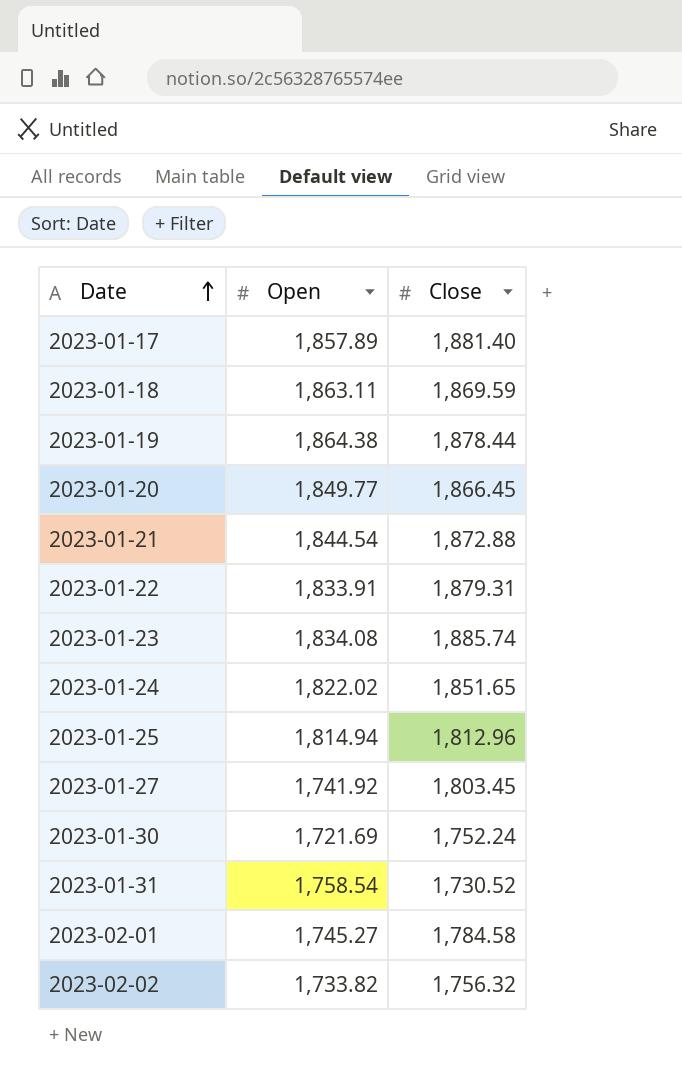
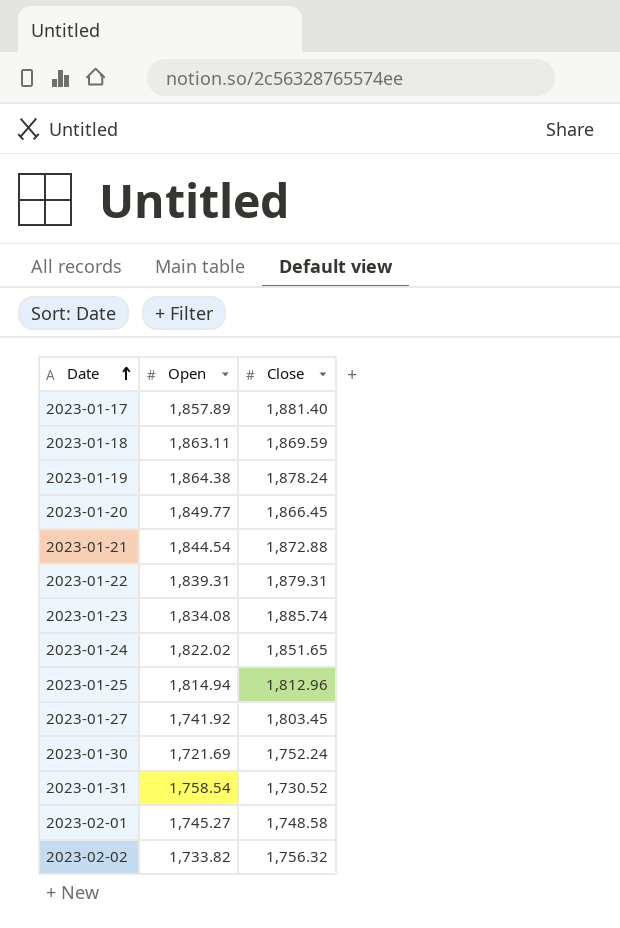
2023-01-19 | Close: 1,878.44 -> 1,878.24
2023-01-22 | Open: 1,833.91 -> 1,839.31
2023-02-01 | Close: 1,784.58 -> 1,748.58

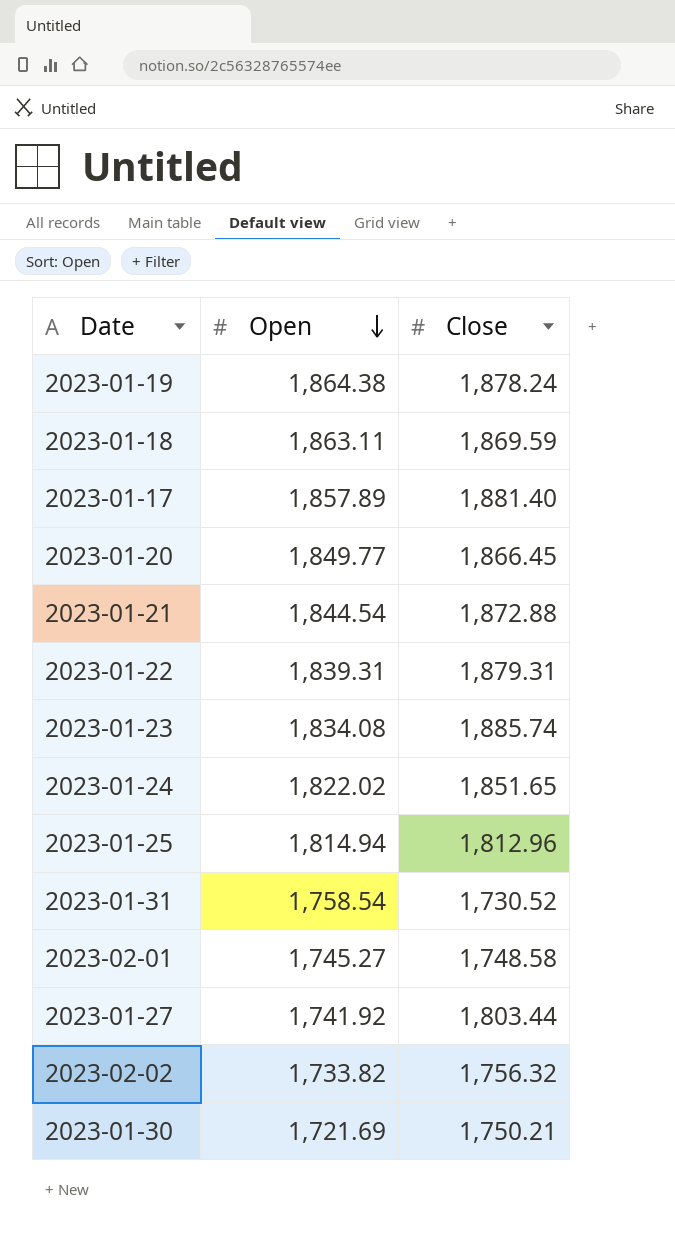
row order: Date ascending -> Open descending
2023-01-27 | Close: 1,803.45 -> 1,803.44
2023-01-30 | Close: 1,752.24 -> 1,750.21

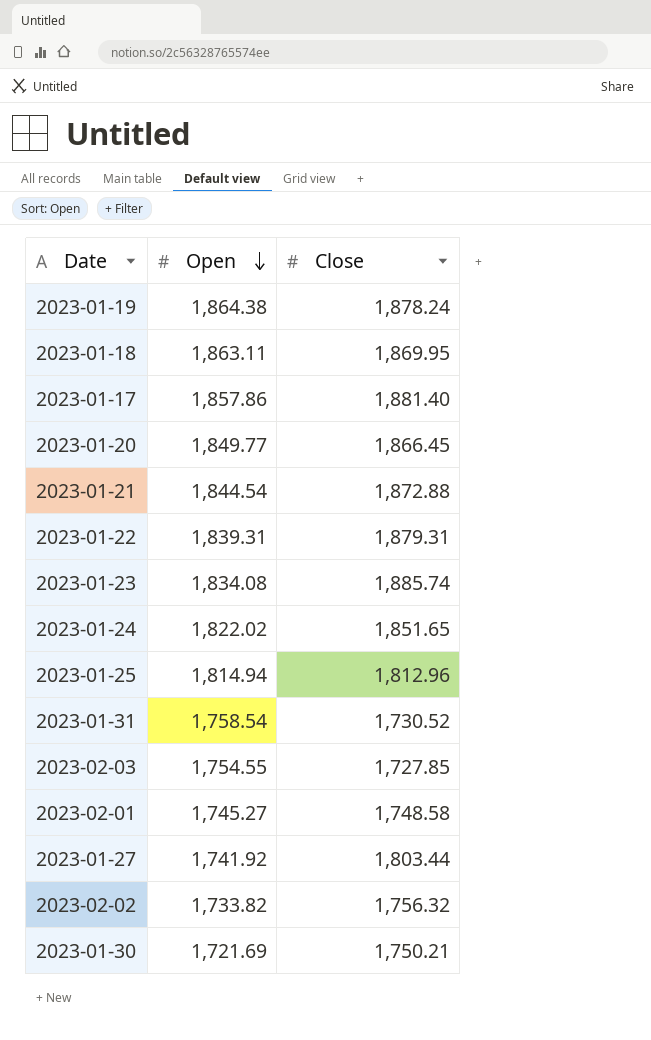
2023-01-18 | Close: 1,869.59 -> 1,869.95
2023-01-17 | Open: 1,857.89 -> 1,857.86
row 2023-02-03: none -> 1,754.55 | 1,727.85

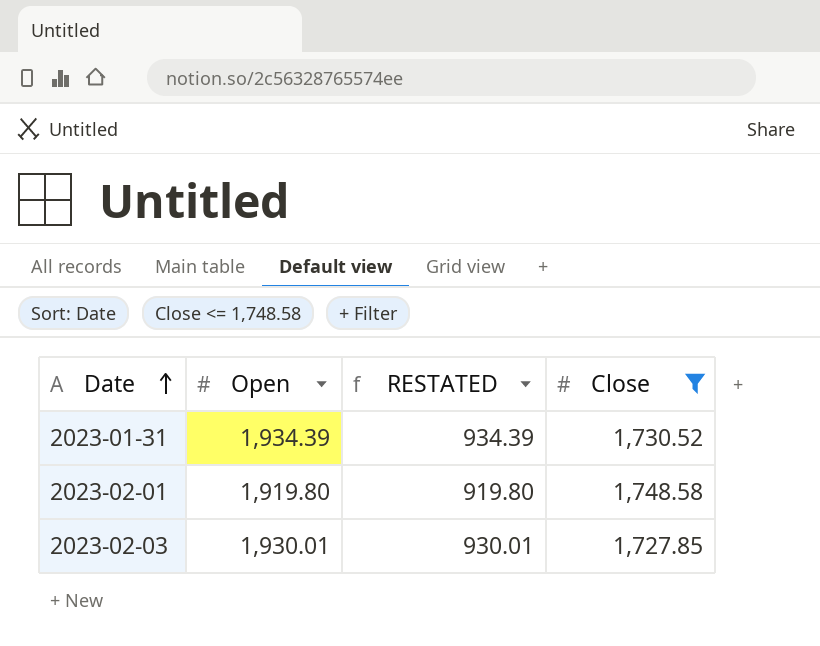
filter: none -> Close <= 1,748.58
row order: Open descending -> Date ascending
column RESTATED | formula: none -> [Open] - 1000
2023-01-31 | Open: 1,758.54 -> 1,934.39
2023-02-01 | Open: 1,745.27 -> 1,919.80
2023-02-03 | Open: 1,754.55 -> 1,930.01

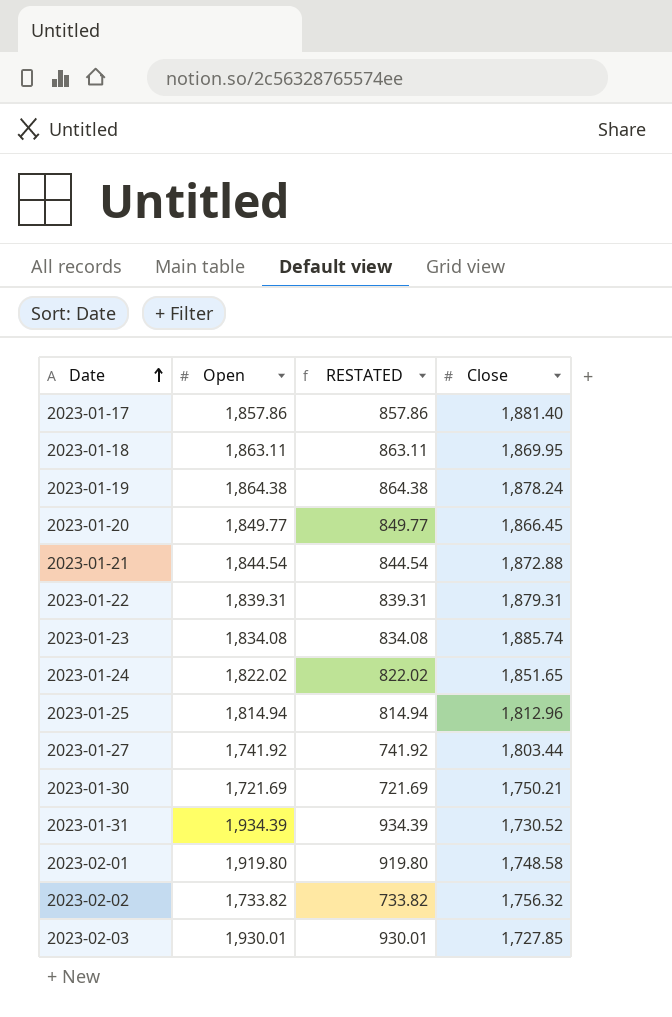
filter: Close <= 1,748.58 -> none

